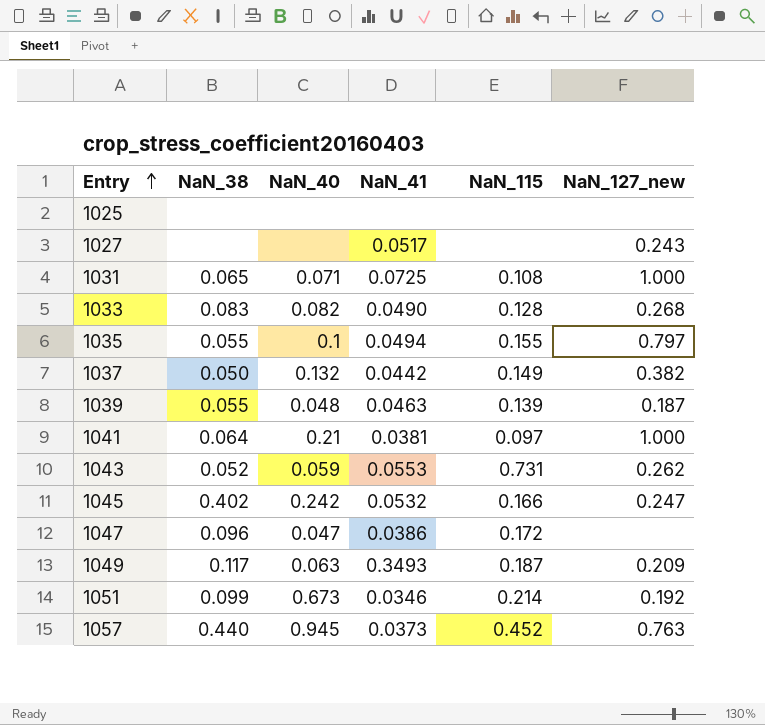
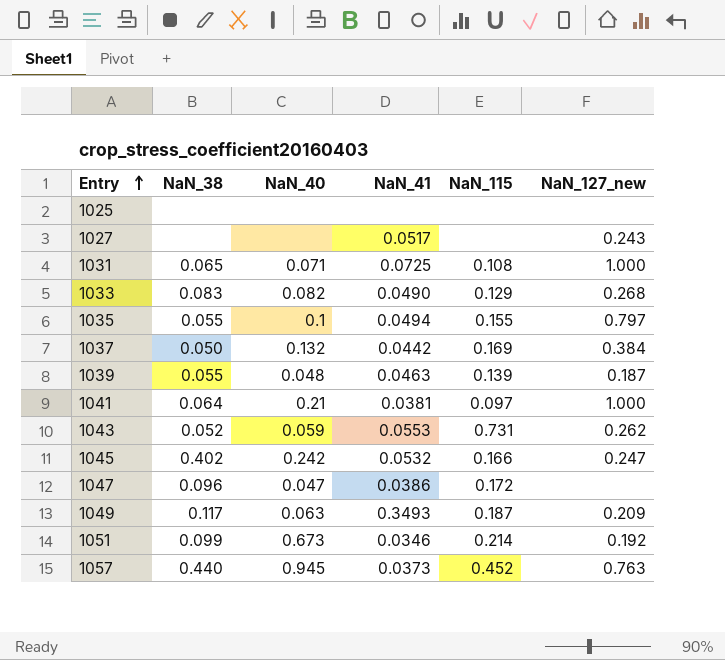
1033 | NaN_115: 0.128 -> 0.129
1037 | NaN_115: 0.149 -> 0.169
1037 | NaN_127_new: 0.382 -> 0.384

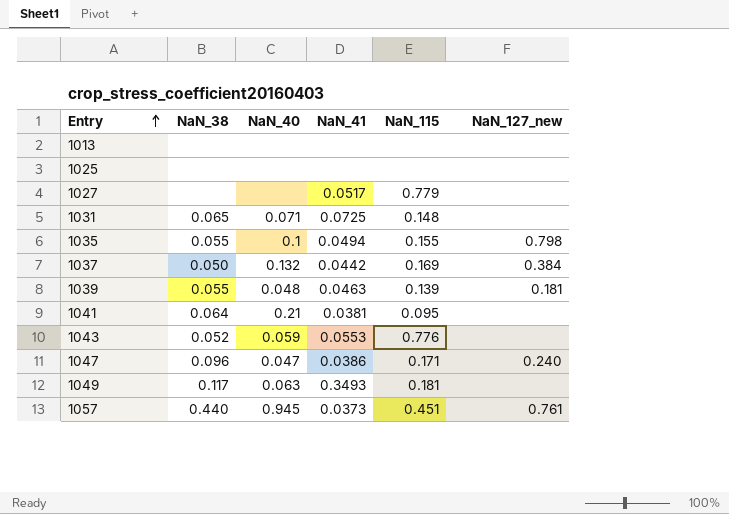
row 1033: 0.083 | 0.082 | 0.0490 | 0.129 | 0.268 -> none
row 1045: 0.402 | 0.242 | 0.0532 | 0.166 | 0.247 -> none
row 1051: 0.099 | 0.673 | 0.0346 | 0.214 | 0.192 -> none
row 1013: none -> none | none | none | none | none
1027 | NaN_115: none -> 0.779
1027 | NaN_127_new: 0.243 -> none
1031 | NaN_115: 0.108 -> 0.148
1031 | NaN_127_new: 1.000 -> none
1035 | NaN_127_new: 0.797 -> 0.798
1039 | NaN_127_new: 0.187 -> 0.181
1041 | NaN_115: 0.097 -> 0.095
1041 | NaN_127_new: 1.000 -> none
1043 | NaN_115: 0.731 -> 0.776
1043 | NaN_127_new: 0.262 -> none
1047 | NaN_115: 0.172 -> 0.171
1047 | NaN_127_new: none -> 0.240
1049 | NaN_115: 0.187 -> 0.181
1049 | NaN_127_new: 0.209 -> none
1057 | NaN_115: 0.452 -> 0.451
1057 | NaN_127_new: 0.763 -> 0.761

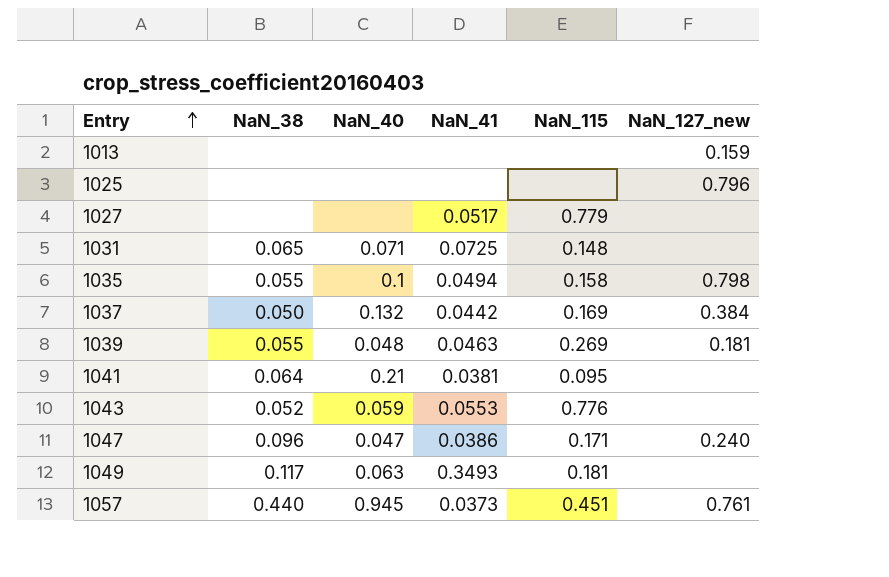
1013 | NaN_127_new: none -> 0.159
1025 | NaN_127_new: none -> 0.796
1035 | NaN_115: 0.155 -> 0.158
1039 | NaN_115: 0.139 -> 0.269

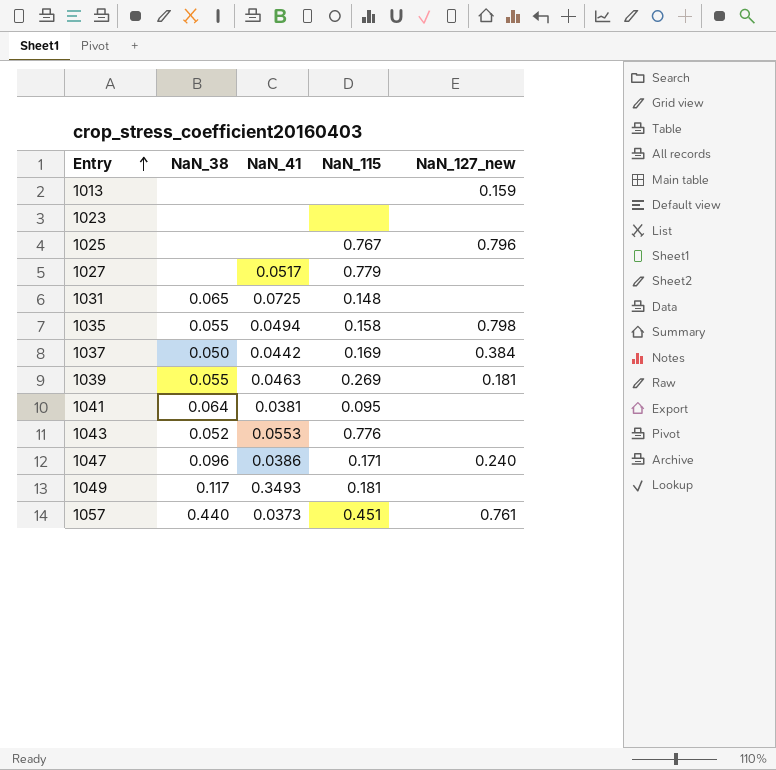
column NaN_40 | position: 3 -> none
row 1023: none -> none | none | none | none
1025 | NaN_115: none -> 0.767

